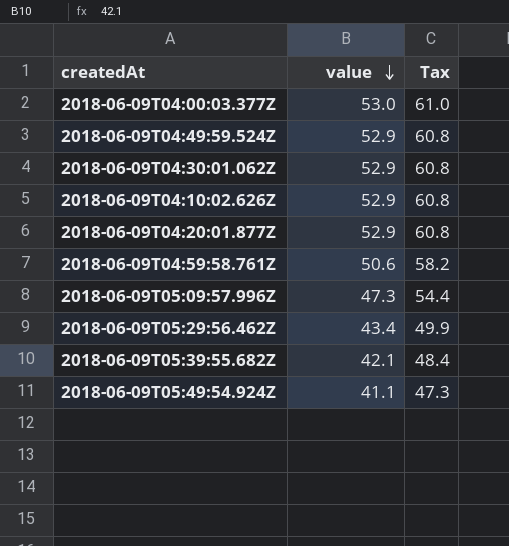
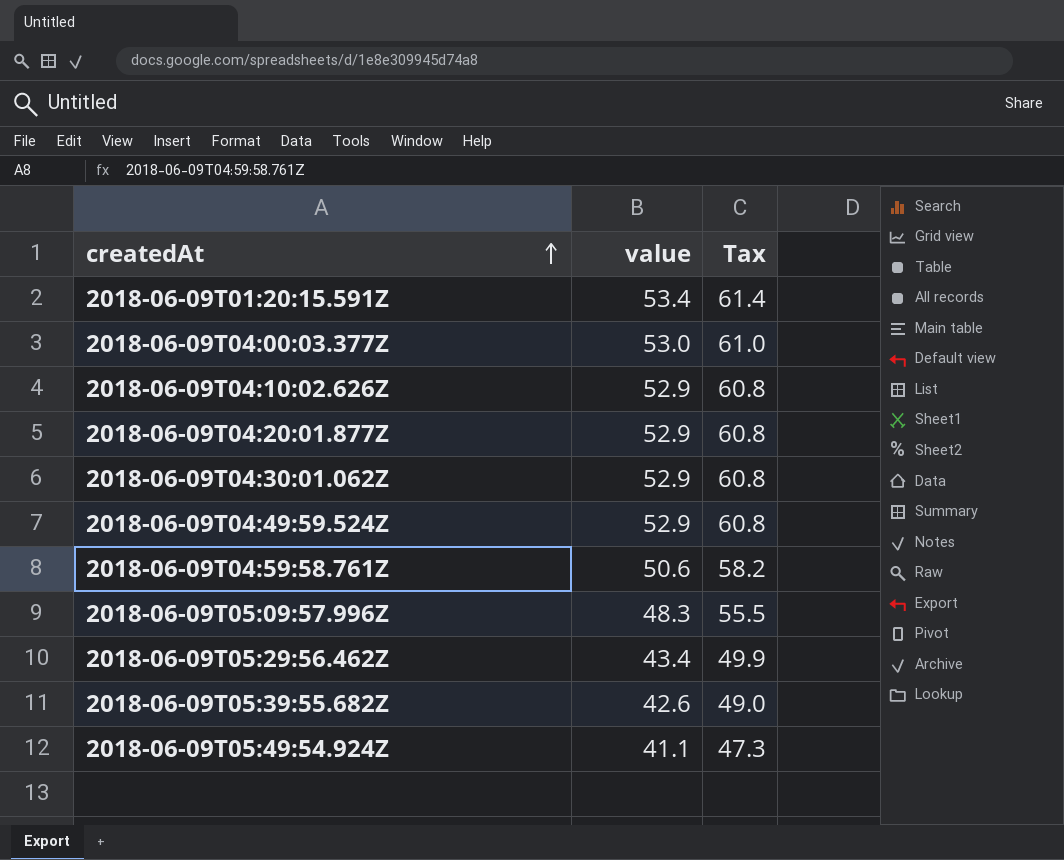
row order: value descending -> createdAt ascending
row 2018-06-09T01:20:15.591Z: none -> 53.4 | 61.4
2018-06-09T05:09:57.996Z | value: 47.3 -> 48.3
2018-06-09T05:09:57.996Z | Tax: 54.4 -> 55.5
2018-06-09T05:39:55.682Z | value: 42.1 -> 42.6
2018-06-09T05:39:55.682Z | Tax: 48.4 -> 49.0

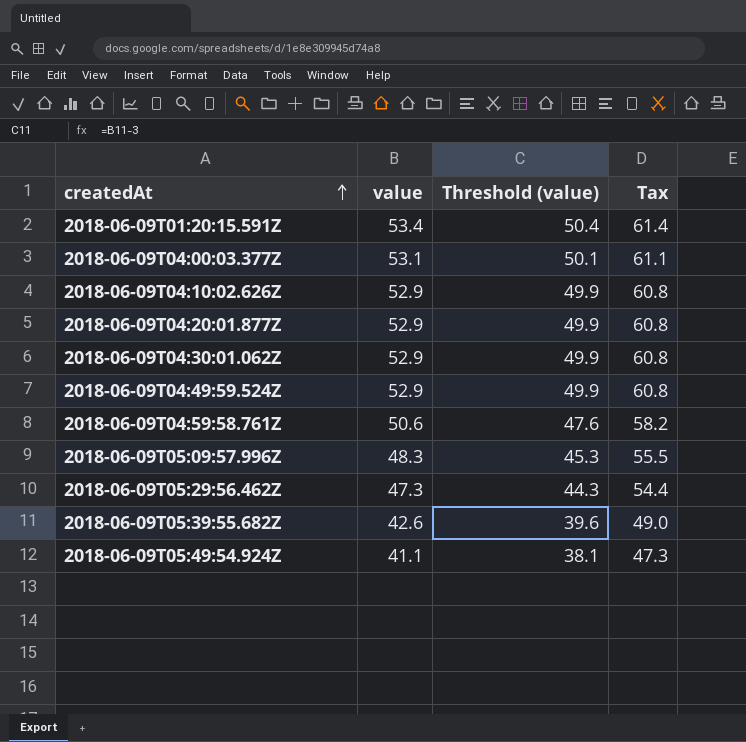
column Threshold (value) | formula: none -> [value] - 3
2018-06-09T04:00:03.377Z | value: 53.0 -> 53.1
2018-06-09T04:00:03.377Z | Tax: 61.0 -> 61.1
2018-06-09T05:29:56.462Z | value: 43.4 -> 47.3
2018-06-09T05:29:56.462Z | Tax: 49.9 -> 54.4

